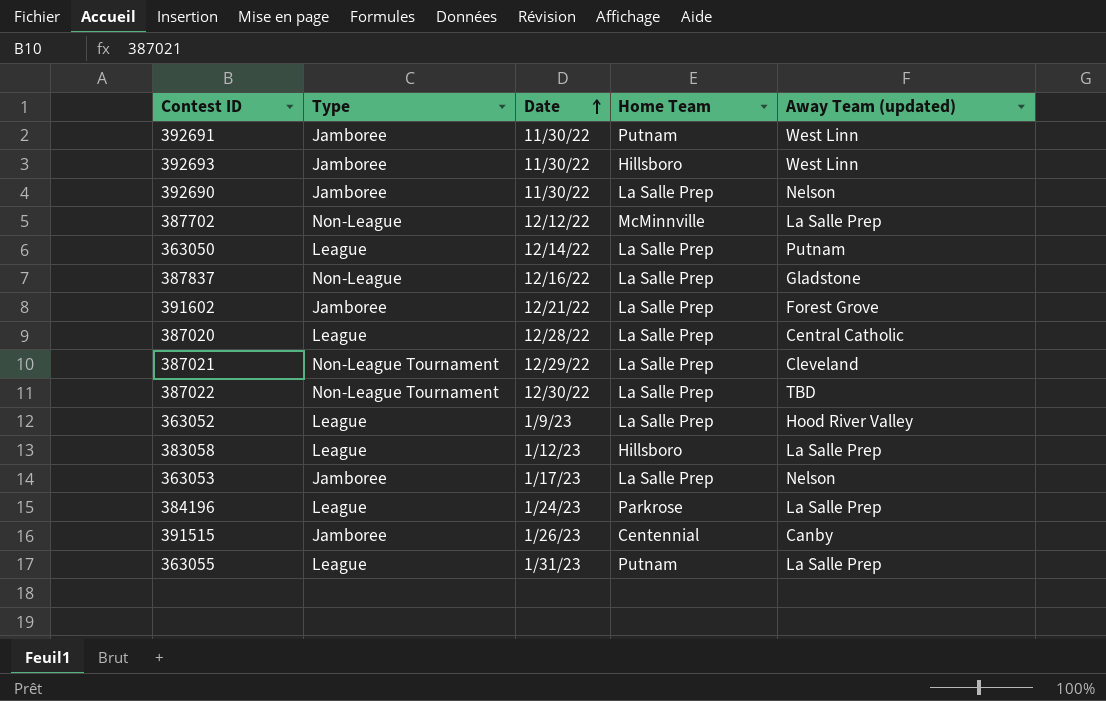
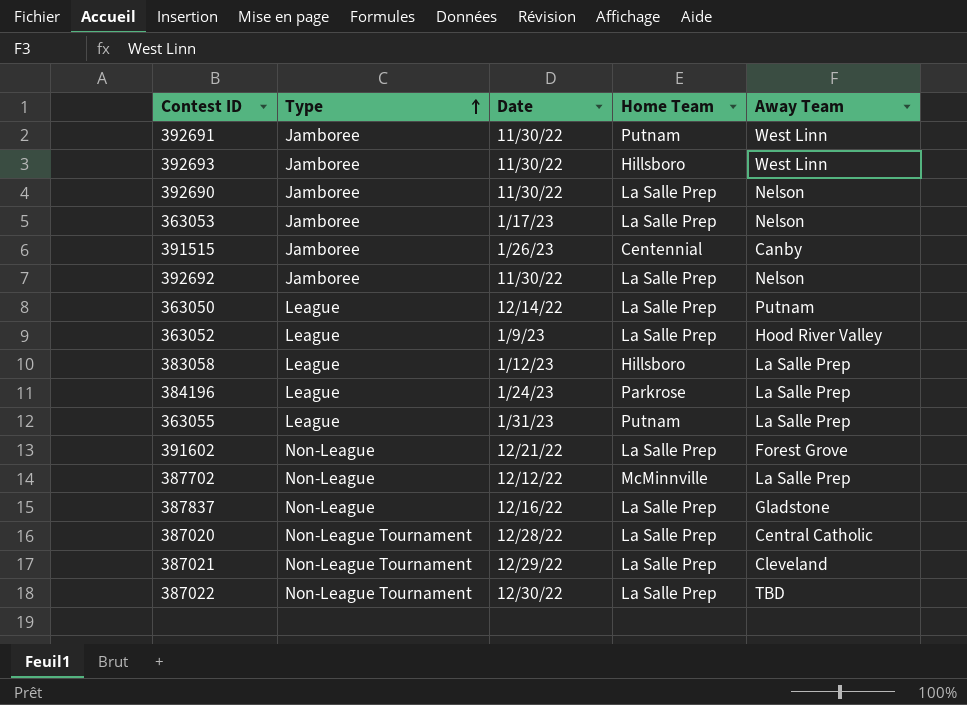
row order: Date ascending -> Type ascending
column name: Away Team (updated) -> Away Team
row 392692: none -> Jamboree | 11/30/22 | La Salle Prep | Nelson
391602 | Type: Jamboree -> Non-League
387020 | Type: League -> Non-League Tournament

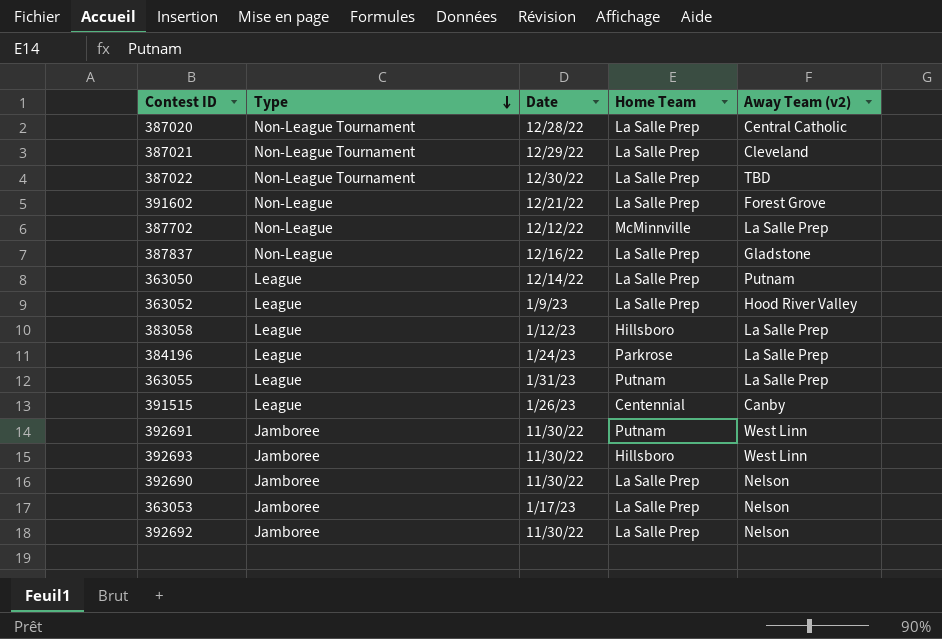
row order: Type ascending -> Type descending
column name: Away Team -> Away Team (v2)
391515 | Type: Jamboree -> League

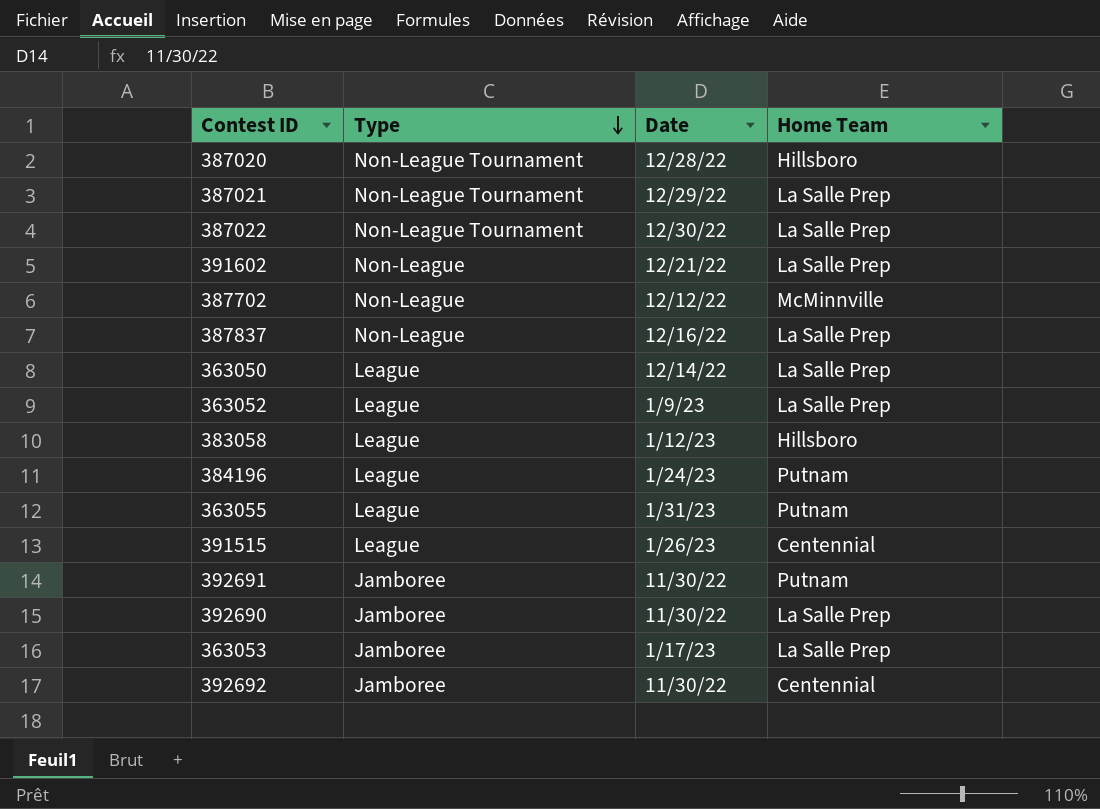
column Away Team (v2) | position: 5 -> none
row 392693: Jamboree | 11/30/22 | Hillsboro | West Linn -> none
387020 | Home Team: La Salle Prep -> Hillsboro
384196 | Home Team: Parkrose -> Putnam
392692 | Home Team: La Salle Prep -> Centennial

